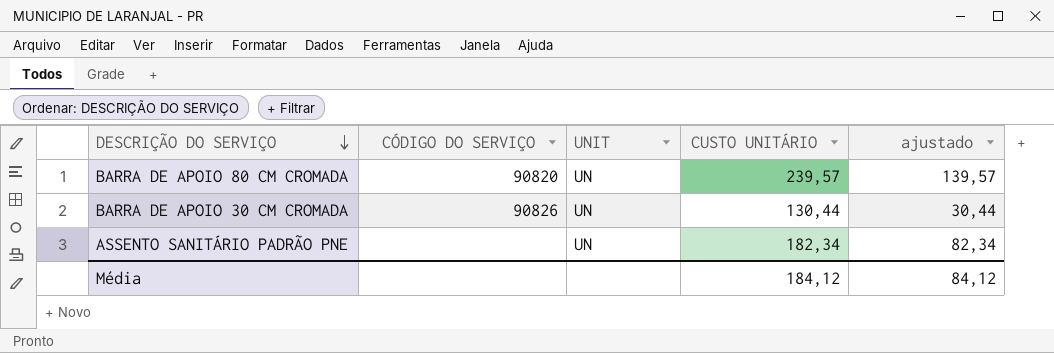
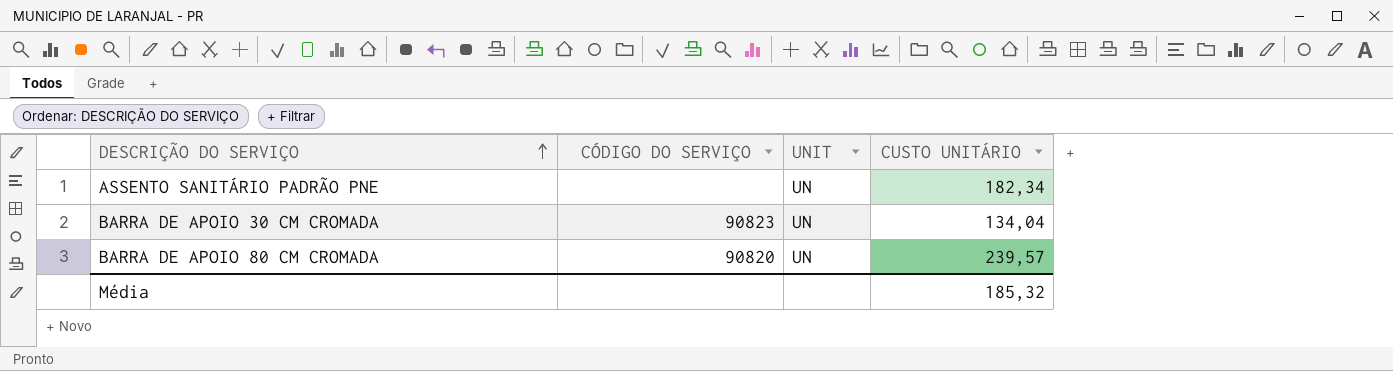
row order: DESCRIÇÃO DO SERVIÇO descending -> DESCRIÇÃO DO SERVIÇO ascending
column ajustado | formula: [CUSTO UNITÁRIO] - 100 -> none
BARRA DE APOIO 30 CM CROMADA | CÓDIGO DO SERVIÇO: 90826 -> 90823
BARRA DE APOIO 30 CM CROMADA | CUSTO UNITÁRIO: 130,44 -> 134,04
Média | CUSTO UNITÁRIO: 184,12 -> 185,32

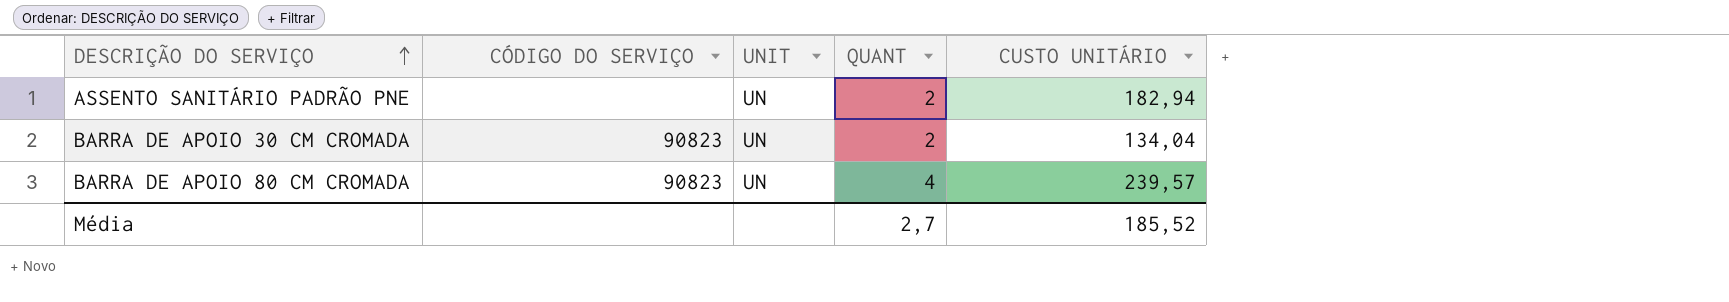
column QUANT | position: none -> 4
ASSENTO SANITÁRIO PADRÃO PNE | CUSTO UNITÁRIO: 182,34 -> 182,94
BARRA DE APOIO 80 CM CROMADA | CÓDIGO DO SERVIÇO: 90820 -> 90823
Média | CUSTO UNITÁRIO: 185,32 -> 185,52

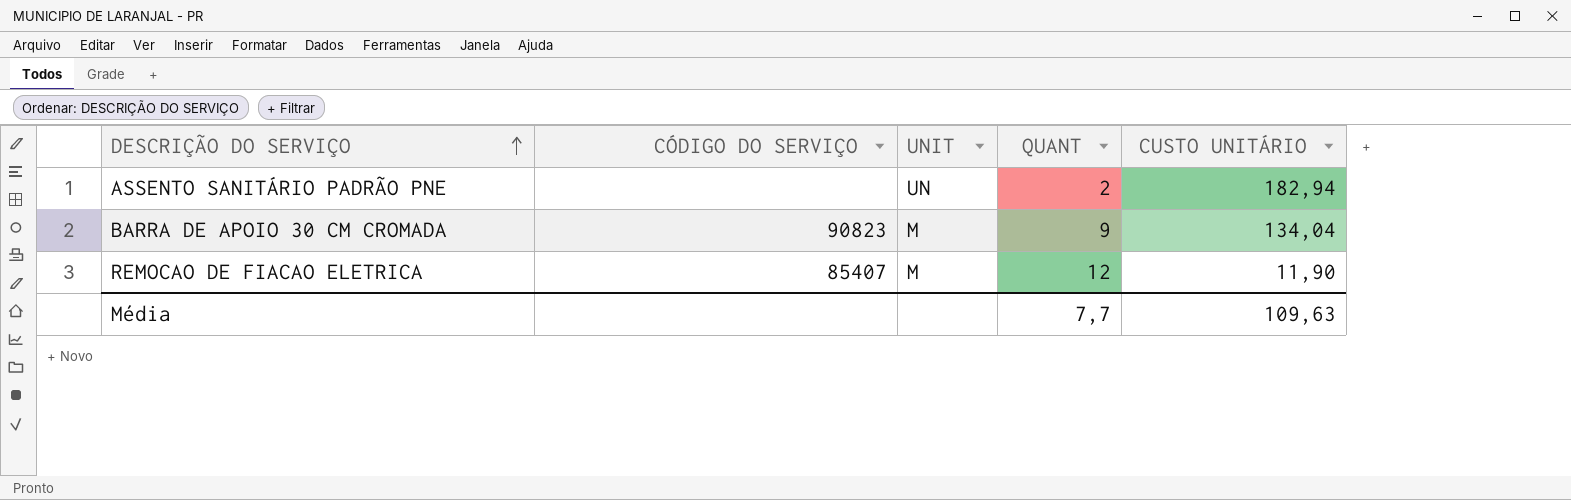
row BARRA DE APOIO 80 CM CROMADA: 90823 | UN | 4 | 239,57 -> none
BARRA DE APOIO 30 CM CROMADA | UNIT: UN -> M
BARRA DE APOIO 30 CM CROMADA | QUANT: 2 -> 9
row REMOCAO DE FIACAO ELETRICA: none -> 85407 | M | 12 | 11,90
Média | QUANT: 2,7 -> 7,7
Média | CUSTO UNITÁRIO: 185,52 -> 109,63

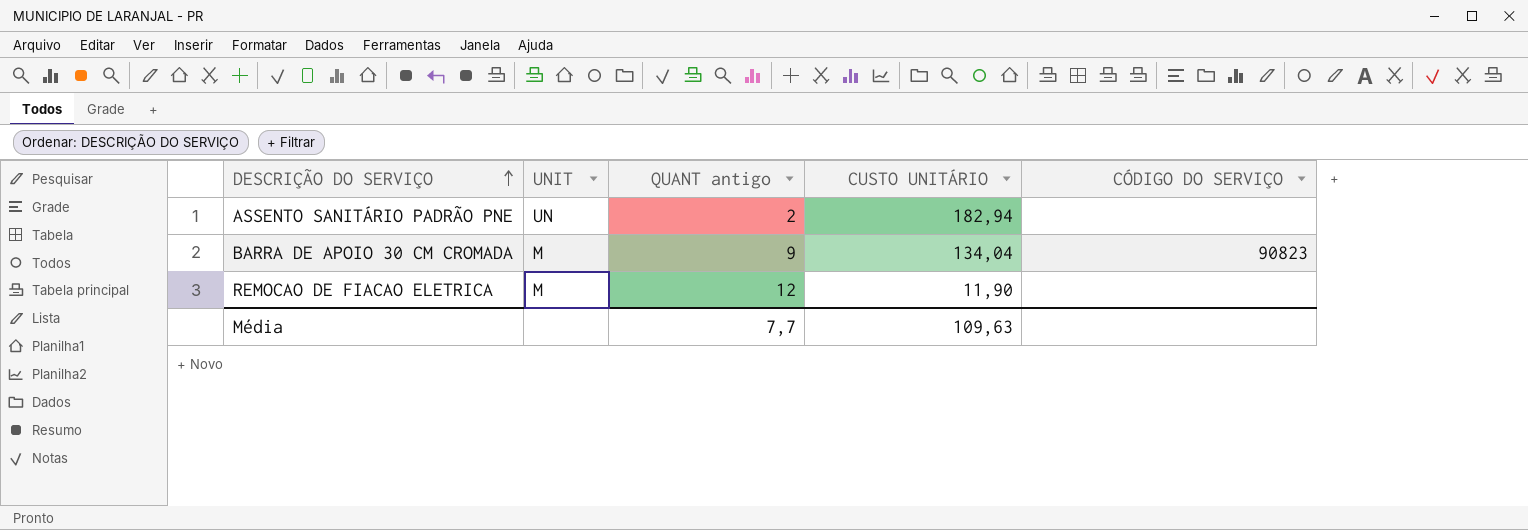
column name: QUANT -> QUANT antigo
column CÓDIGO DO SERVIÇO | position: 2 -> 5
REMOCAO DE FIACAO ELETRICA | CÓDIGO DO SERVIÇO: 85407 -> none

